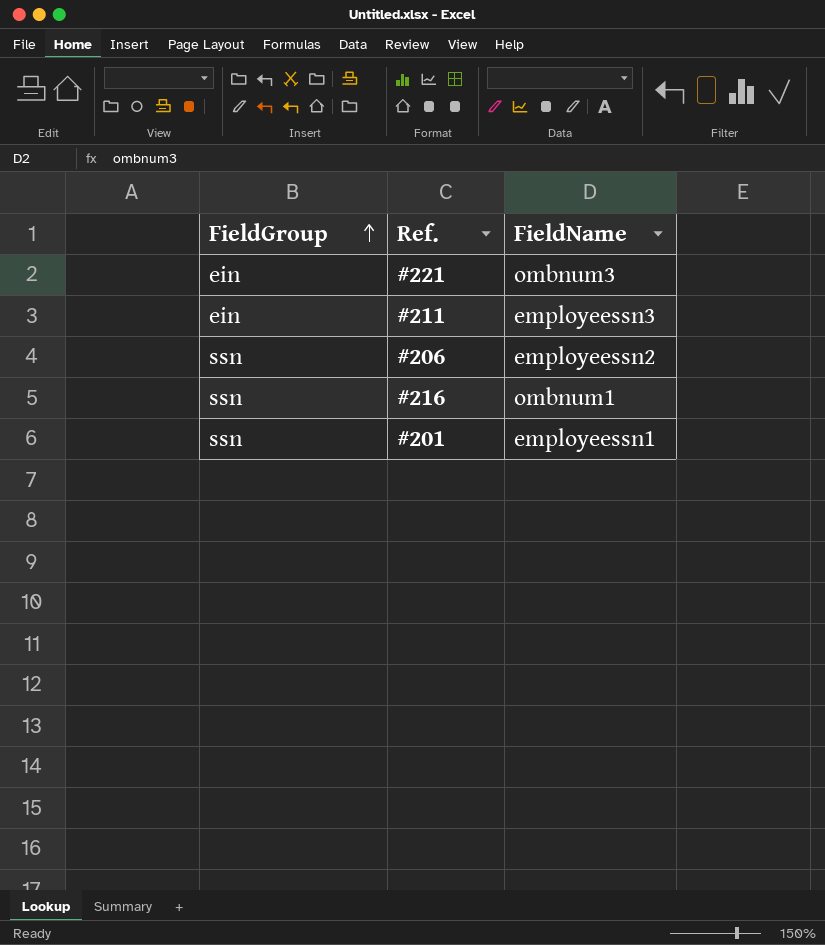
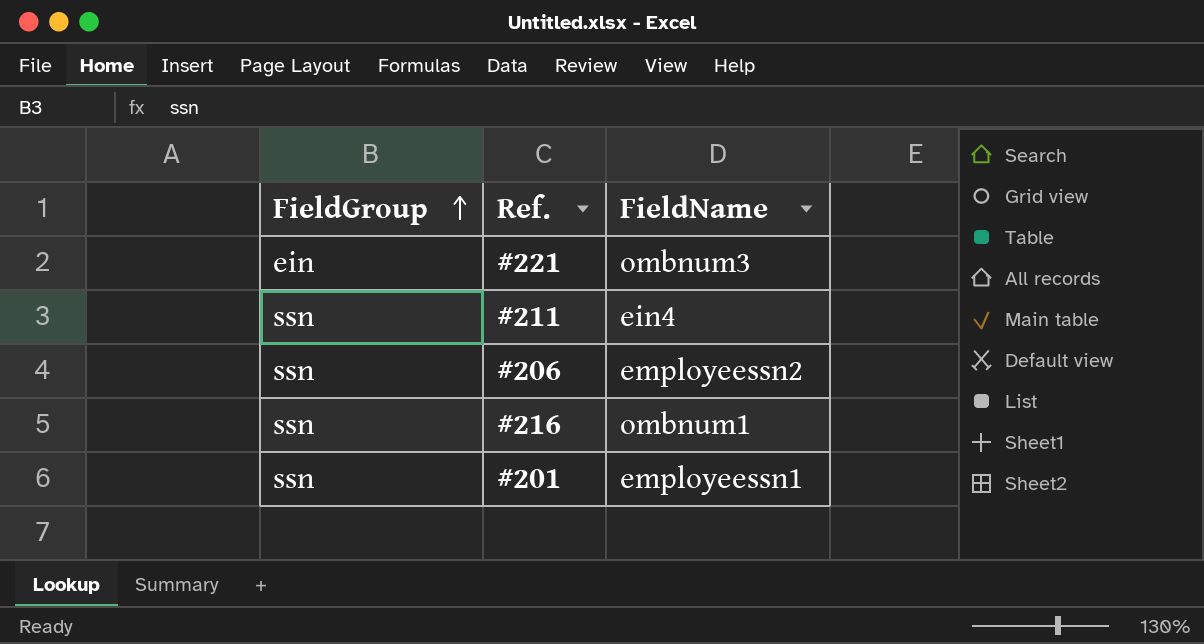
#211 | FieldGroup: ein -> ssn
#211 | FieldName: employeessn3 -> ein4

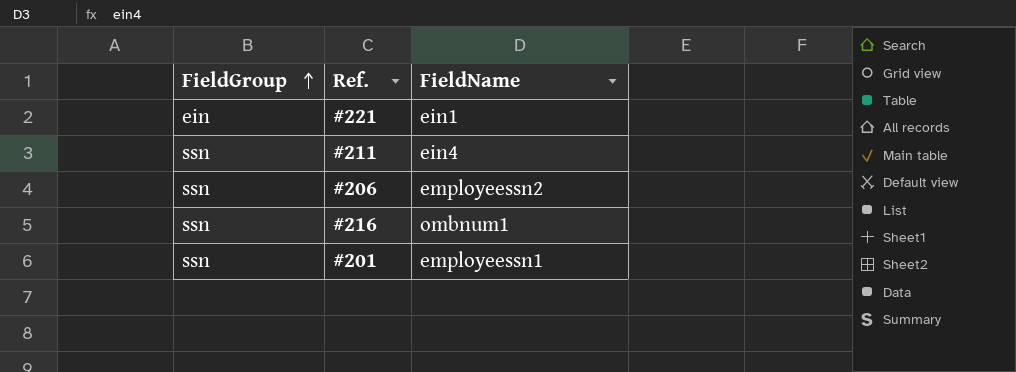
#221 | FieldName: ombnum3 -> ein1

